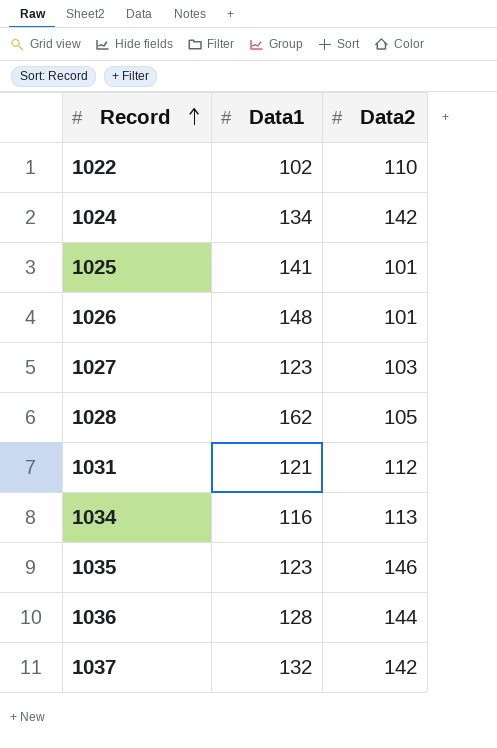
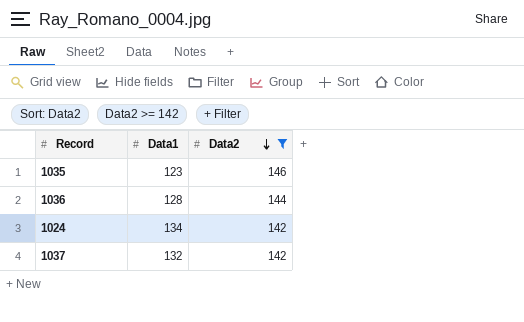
filter: none -> Data2 >= 142
row order: Record ascending -> Data2 descending

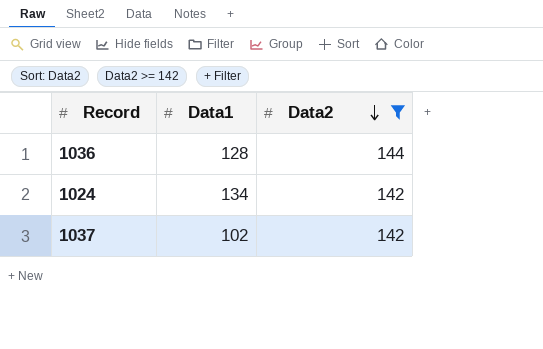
row 1035: 123 | 146 -> none
1037 | Data1: 132 -> 102

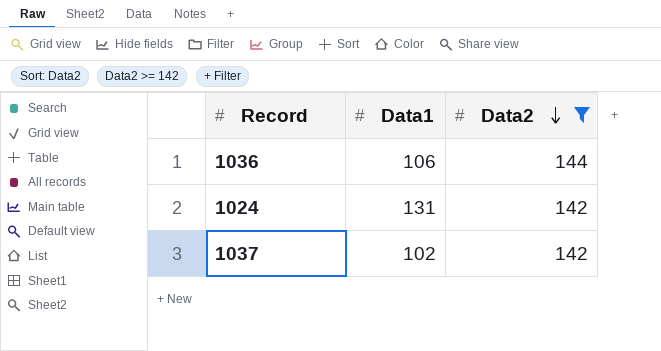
1036 | Data1: 128 -> 106
1024 | Data1: 134 -> 131

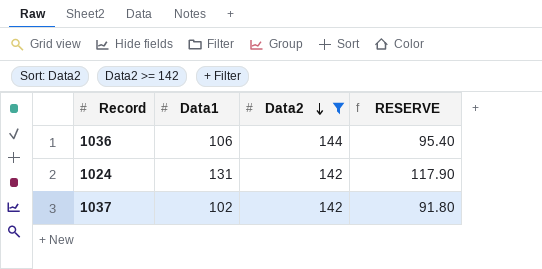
column RESERVE | formula: none -> [Data1] * 0.9

